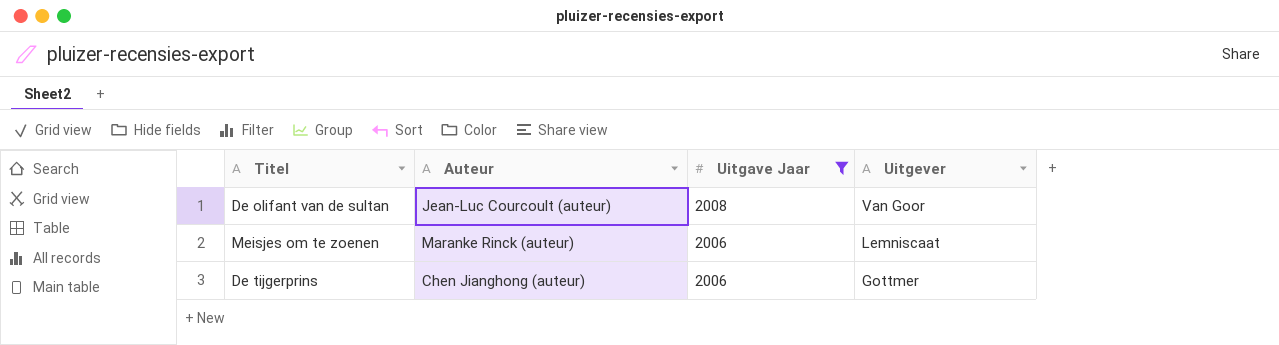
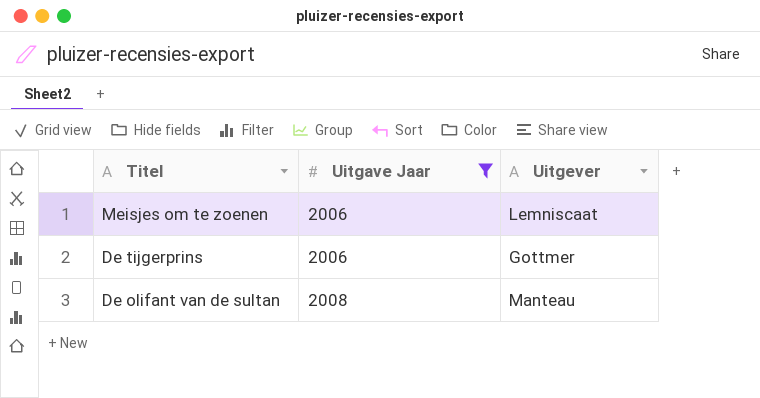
row order: Uitgave Jaar descending -> Titel descending
column Auteur | position: 2 -> none
De olifant van de sultan | Uitgever: Van Goor -> Manteau

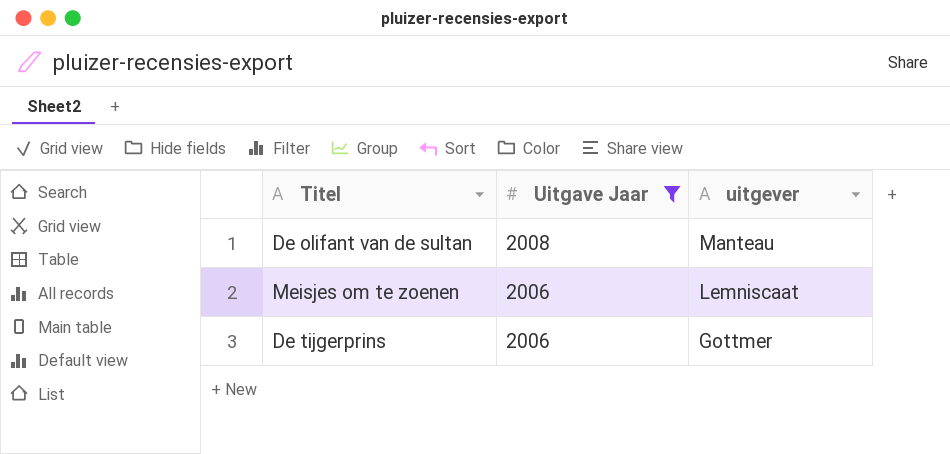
row order: Titel descending -> Uitgave Jaar descending
column name: Uitgever -> uitgever

